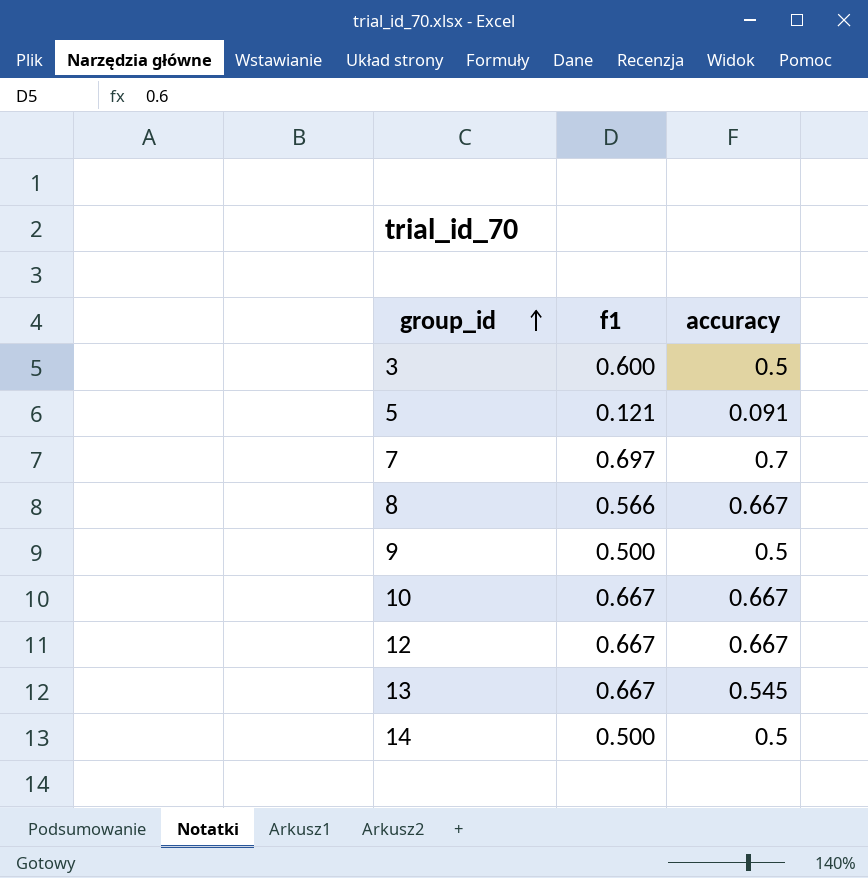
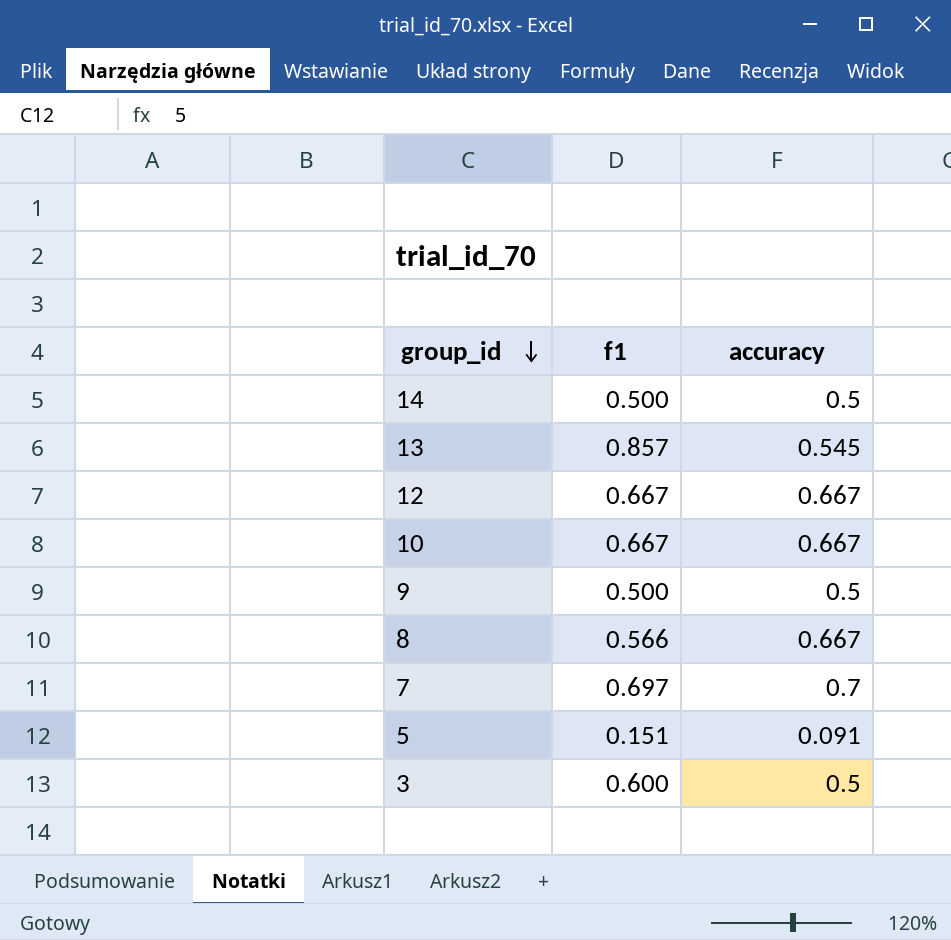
row order: group_id ascending -> group_id descending
13 | f1: 0.667 -> 0.857
5 | f1: 0.121 -> 0.151

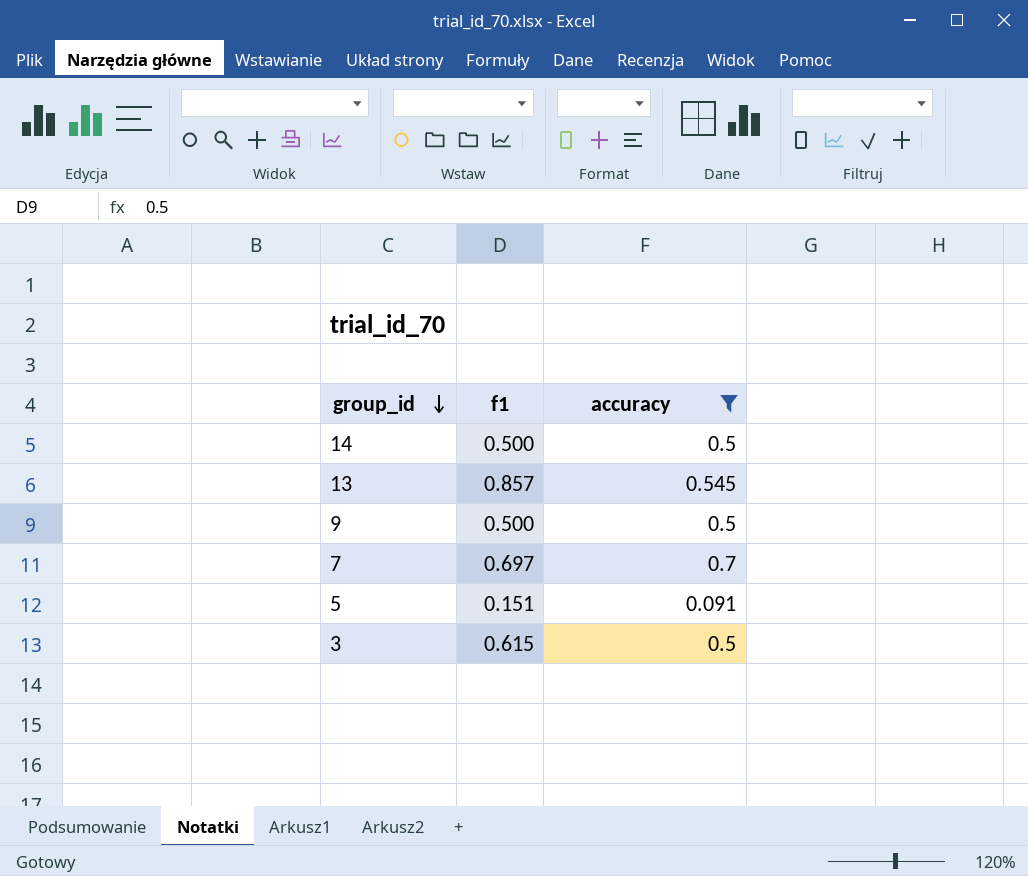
filter: none -> accuracy != 0.667
3 | f1: 0.600 -> 0.615

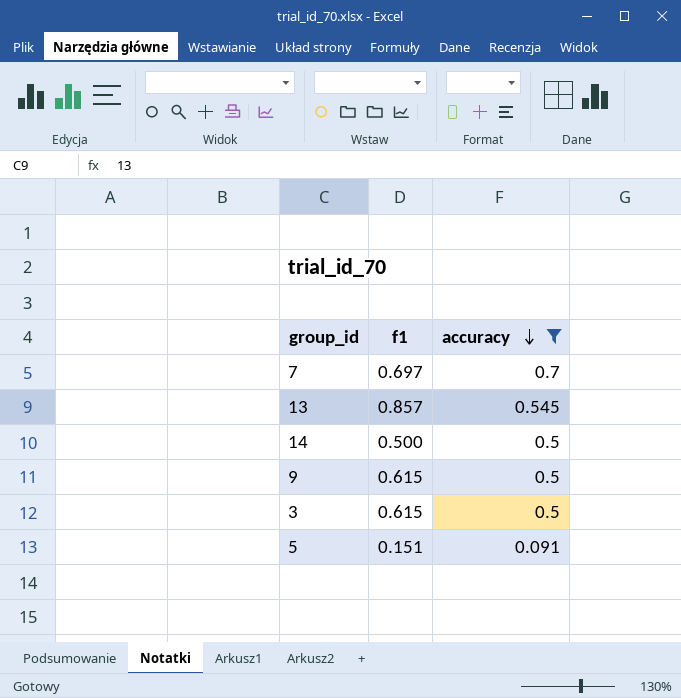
row order: group_id descending -> accuracy descending
9 | f1: 0.500 -> 0.615

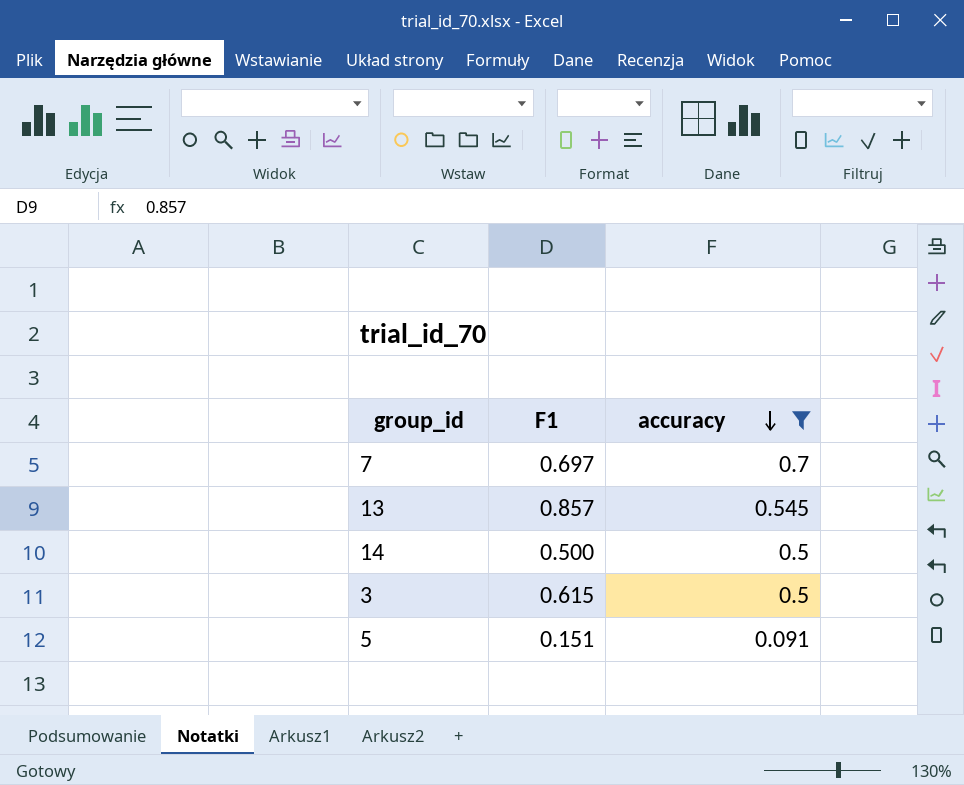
column name: f1 -> F1
row 9: 0.615 | 0.5 -> none

